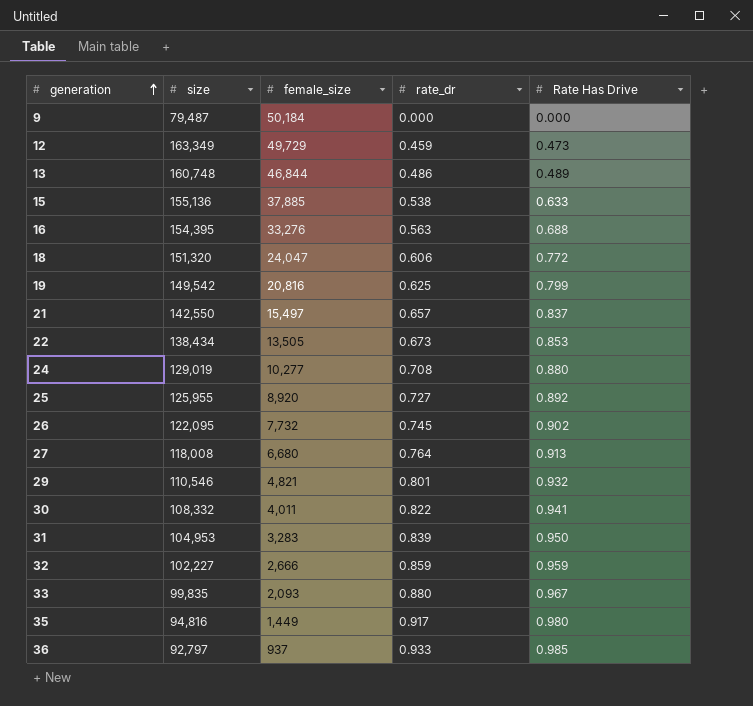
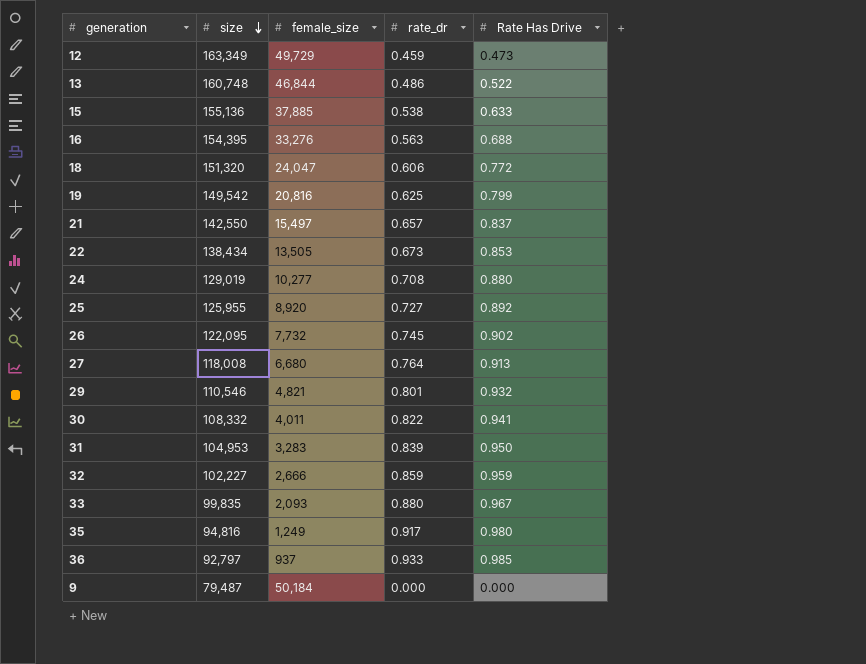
row order: generation ascending -> size descending
13 | Rate Has Drive: 0.489 -> 0.522
35 | female_size: 1,449 -> 1,249

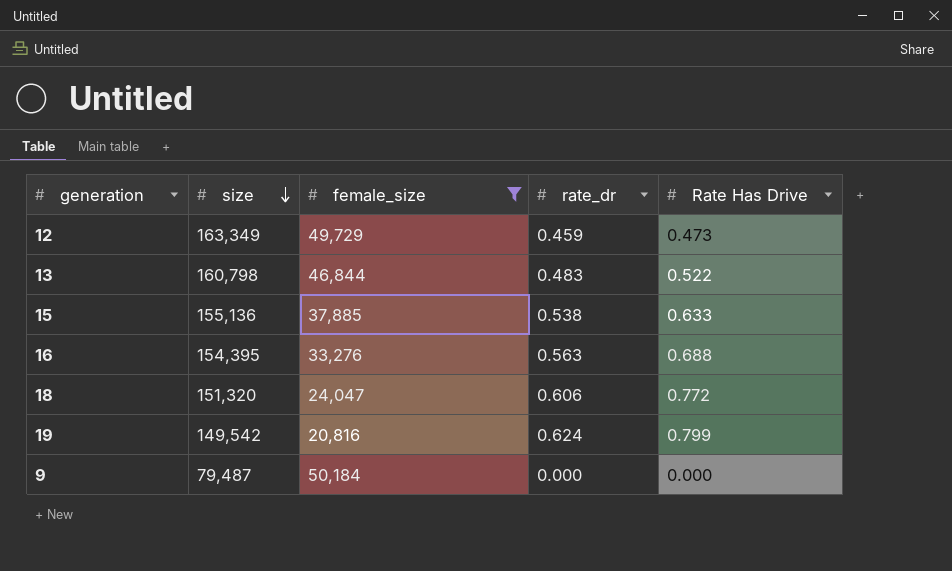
filter: none -> female_size >= 20,816
13 | size: 160,748 -> 160,798
13 | rate_dr: 0.486 -> 0.483
19 | rate_dr: 0.625 -> 0.624

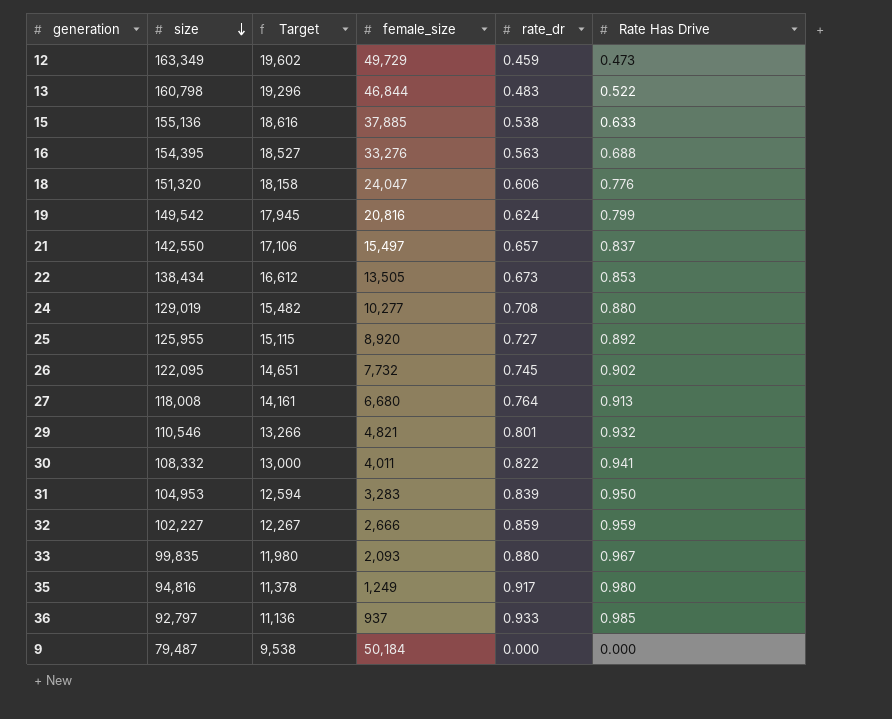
filter: female_size >= 20,816 -> none
column Target | formula: none -> [size] * 0.12
18 | Rate Has Drive: 0.772 -> 0.776

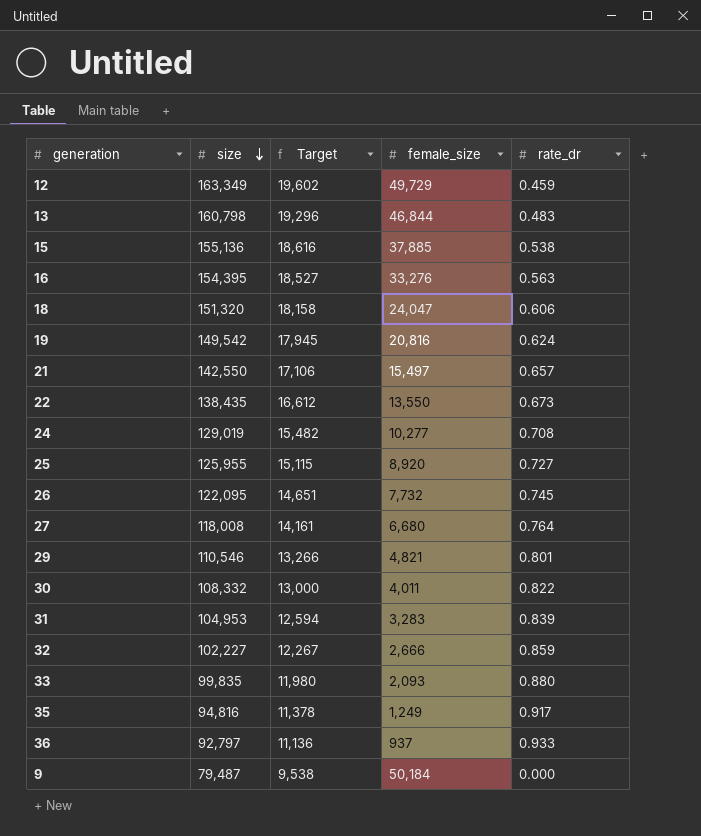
column Rate Has Drive | position: 6 -> none
22 | size: 138,434 -> 138,435
22 | female_size: 13,505 -> 13,550

